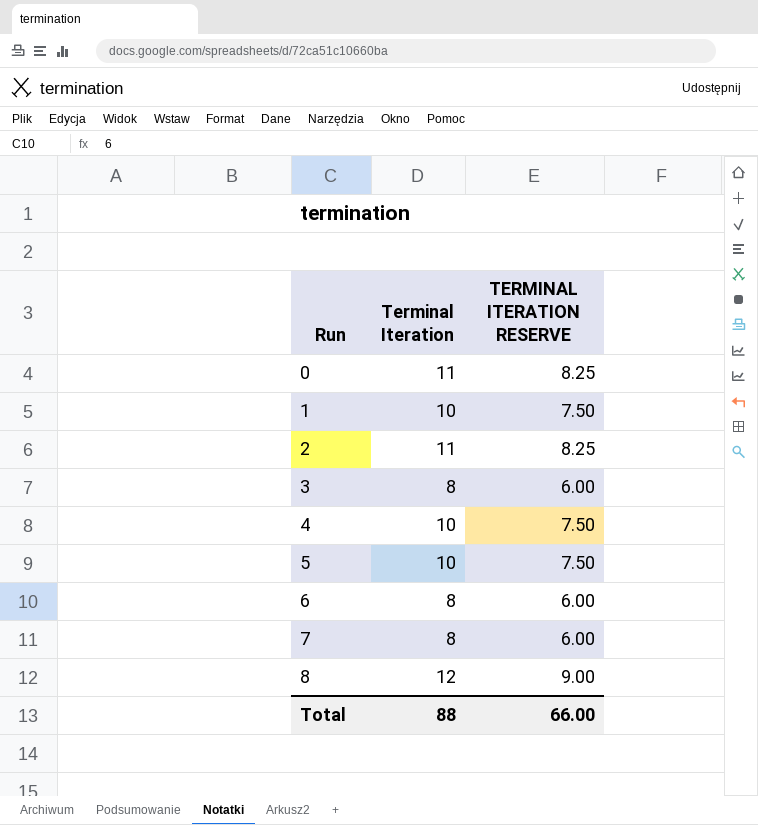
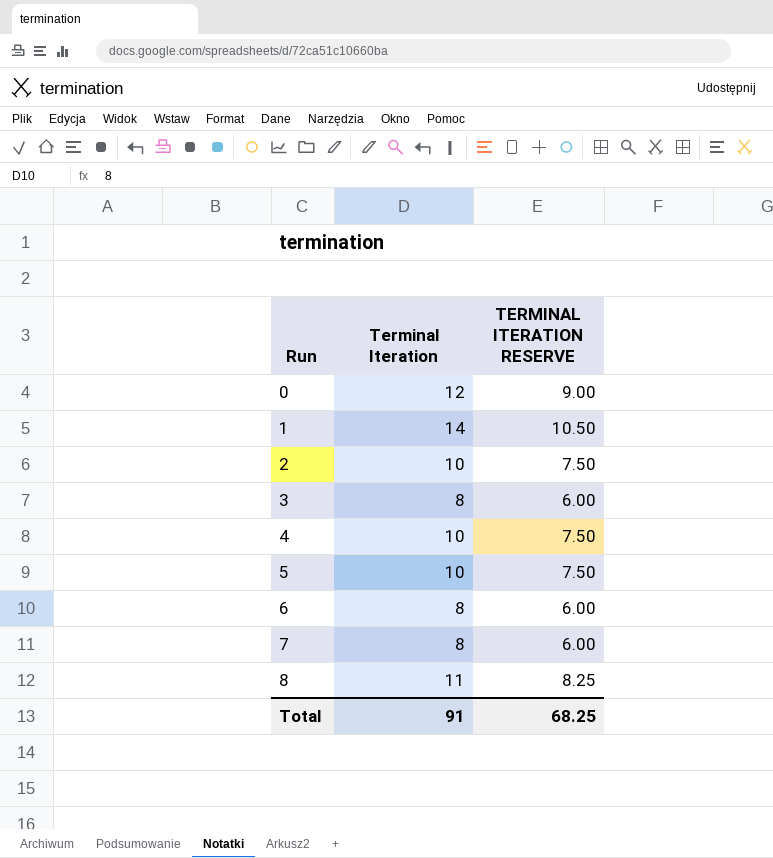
0 | Terminal Iteration: 11 -> 12
0 | TERMINAL ITERATION RESERVE: 8.25 -> 9.00
1 | Terminal Iteration: 10 -> 14
1 | TERMINAL ITERATION RESERVE: 7.50 -> 10.50
2 | Terminal Iteration: 11 -> 10
2 | TERMINAL ITERATION RESERVE: 8.25 -> 7.50
8 | Terminal Iteration: 12 -> 11
8 | TERMINAL ITERATION RESERVE: 9.00 -> 8.25
Total | Terminal Iteration: 88 -> 91
Total | TERMINAL ITERATION RESERVE: 66.00 -> 68.25

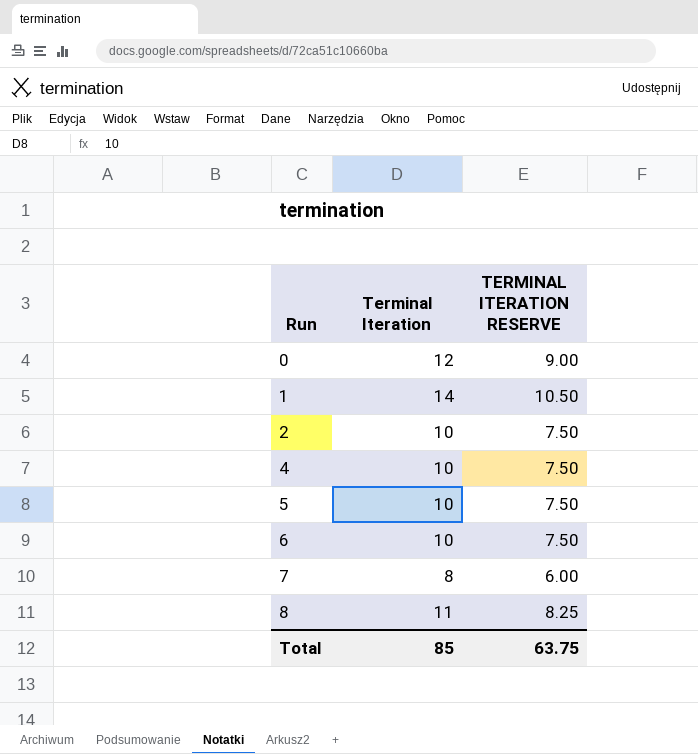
row 3: 8 | 6.00 -> none
6 | Terminal Iteration: 8 -> 10
6 | TERMINAL ITERATION RESERVE: 6.00 -> 7.50
Total | Terminal Iteration: 91 -> 85
Total | TERMINAL ITERATION RESERVE: 68.25 -> 63.75

